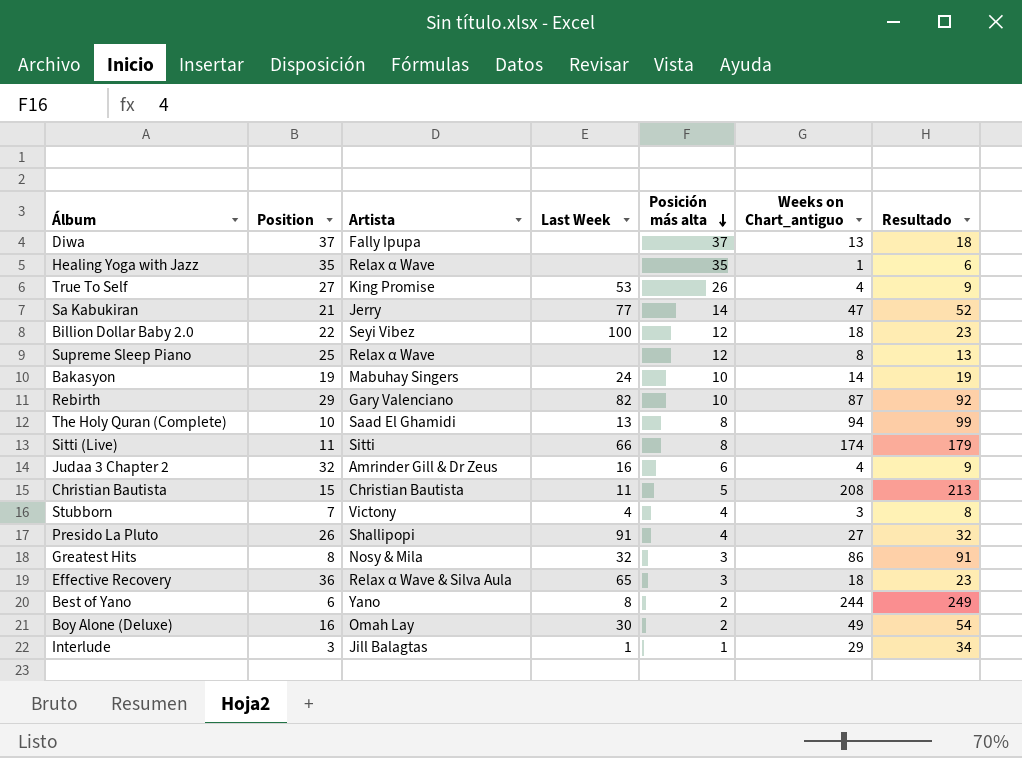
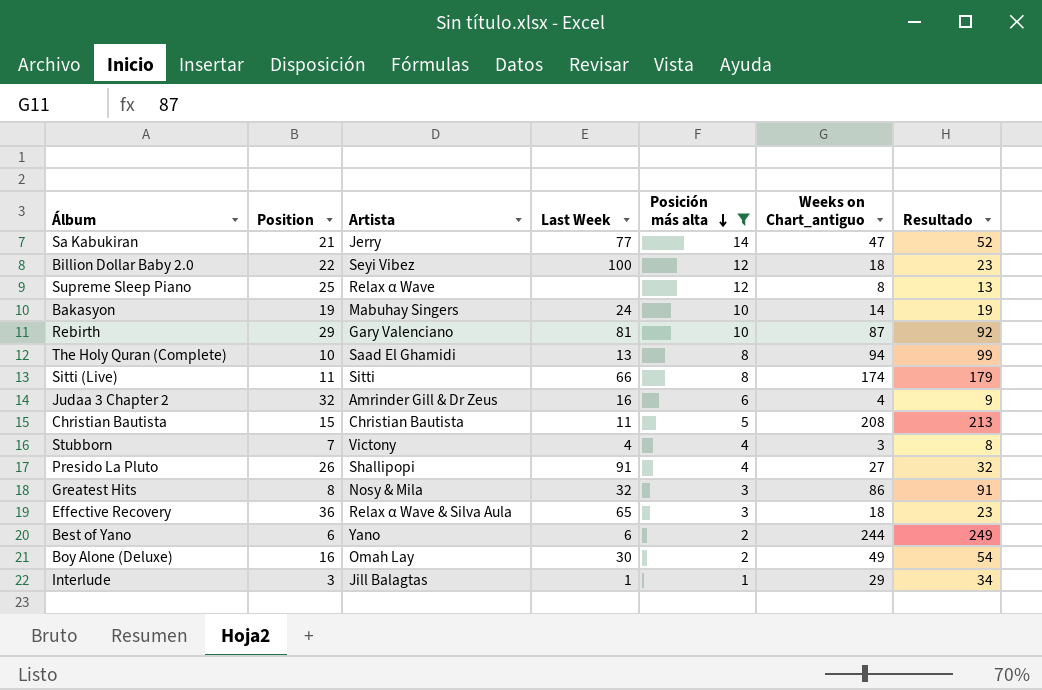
filter: none -> Posición más alta <= 14
Rebirth | Last Week: 82 -> 81
Best of Yano | Last Week: 8 -> 6

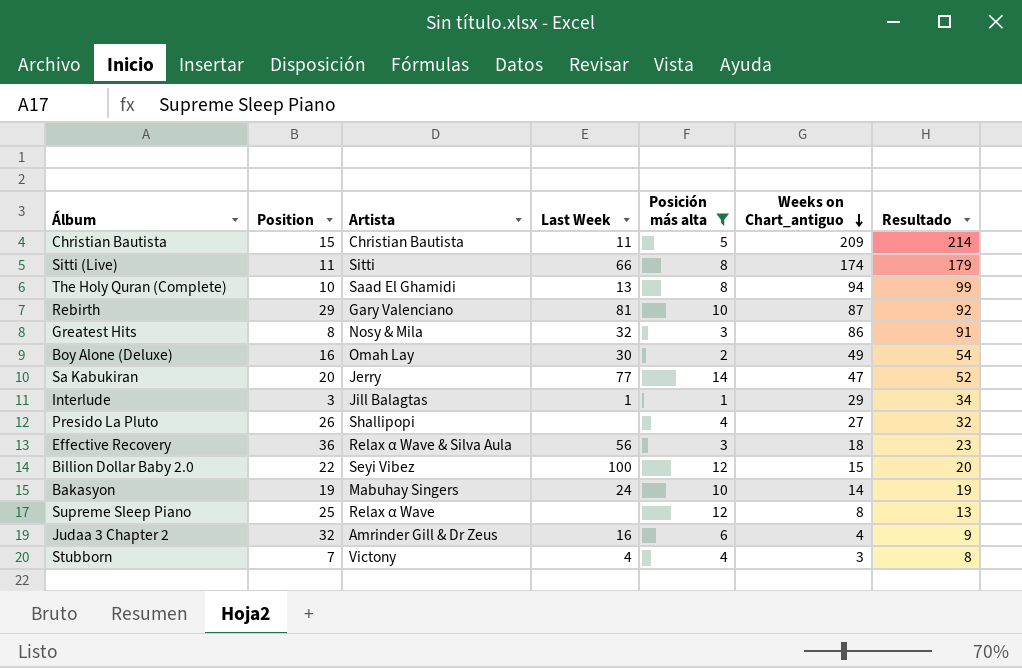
row order: Posición más alta descending -> Weeks on Chart_antiguo descending
row Best of Yano: 6 | Yano | 6 | 2 | 244 | 249 -> none
Christian Bautista | Weeks on Chart_antiguo: 208 -> 209
Christian Bautista | Resultado: 213 -> 214
Sa Kabukiran | Position: 21 -> 20
Presido La Pluto | Last Week: 91 -> none
Effective Recovery | Last Week: 65 -> 56
Billion Dollar Baby 2.0 | Weeks on Chart_antiguo: 18 -> 15
Billion Dollar Baby 2.0 | Resultado: 23 -> 20

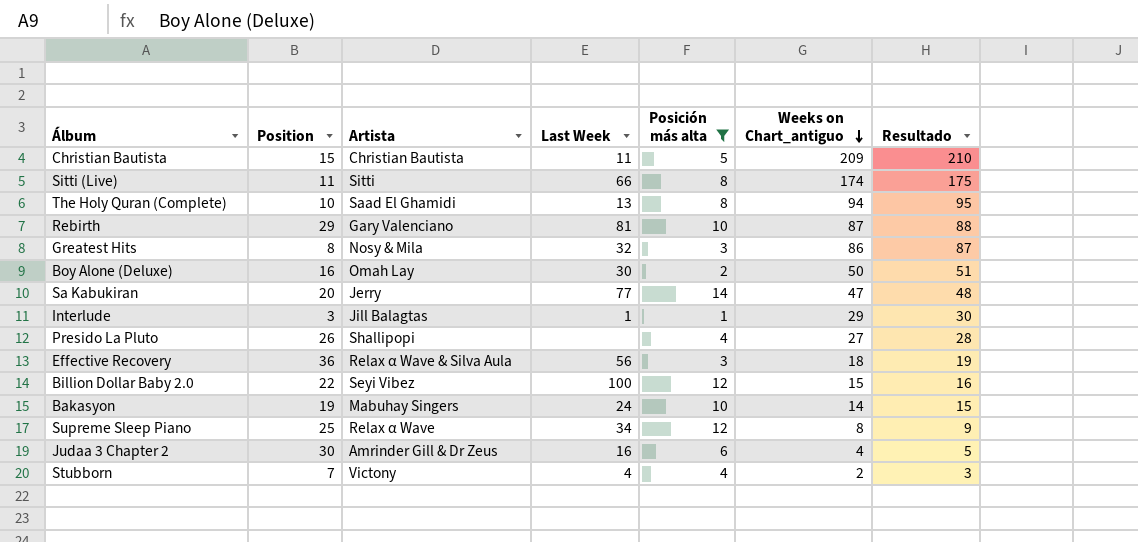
column Resultado | formula: [Weeks on Chart_antiguo] + 5 -> [Weeks on Chart_antiguo] + 1
Boy Alone (Deluxe) | Weeks on Chart_antiguo: 49 -> 50
Supreme Sleep Piano | Last Week: none -> 34
Judaa 3 Chapter 2 | Position: 32 -> 30
Stubborn | Weeks on Chart_antiguo: 3 -> 2

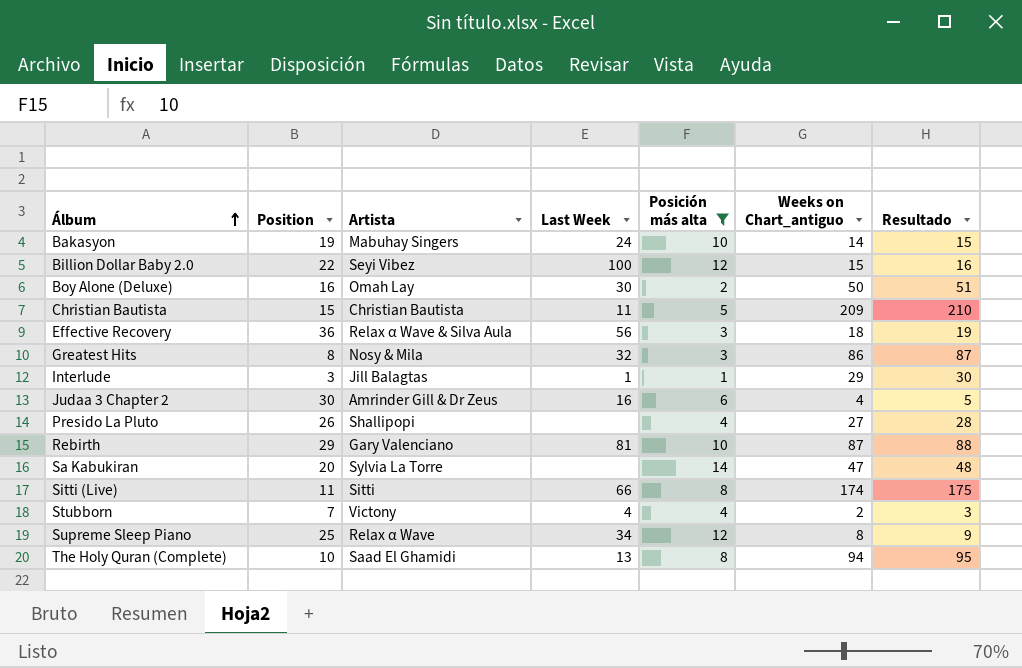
row order: Weeks on Chart_antiguo descending -> Álbum ascending
Sa Kabukiran | Artista: Jerry -> Sylvia La Torre
Sa Kabukiran | Last Week: 77 -> none

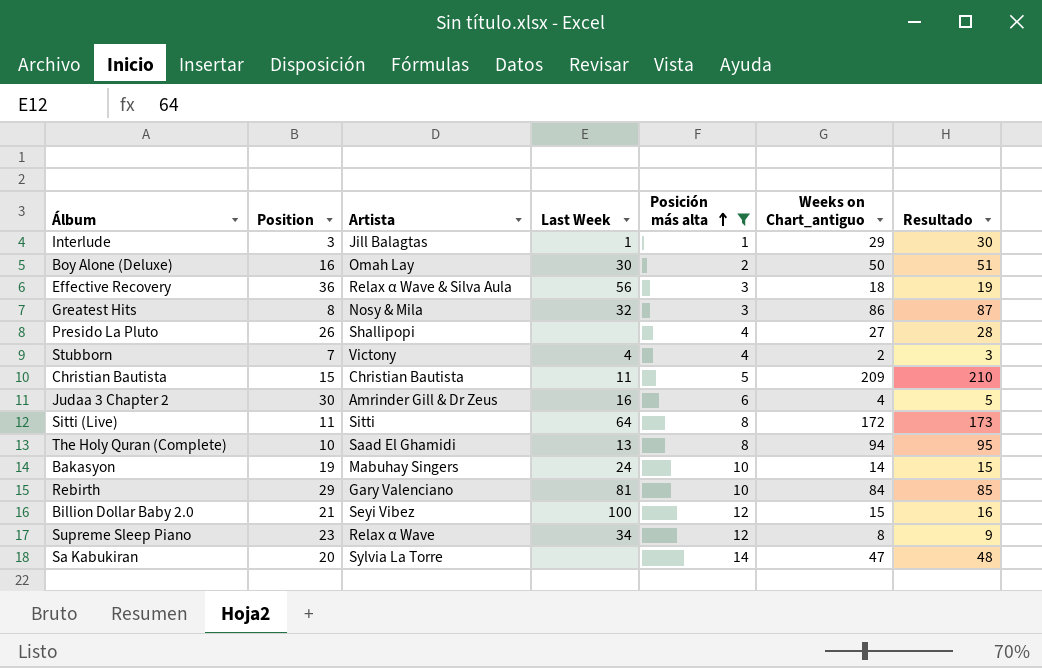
row order: Álbum ascending -> Posición más alta ascending
Sitti (Live) | Last Week: 66 -> 64
Sitti (Live) | Weeks on Chart_antiguo: 174 -> 172
Sitti (Live) | Resultado: 175 -> 173
Rebirth | Weeks on Chart_antiguo: 87 -> 84
Rebirth | Resultado: 88 -> 85
Billion Dollar Baby 2.0 | Position: 22 -> 21
Supreme Sleep Piano | Position: 25 -> 23

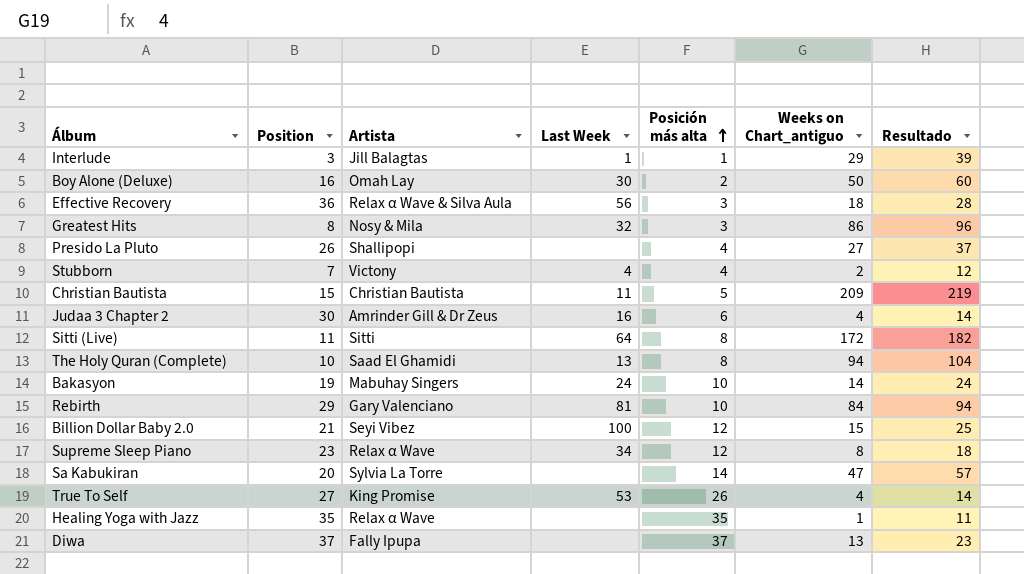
filter: Posición más alta <= 14 -> none
column Resultado | formula: [Weeks on Chart_antiguo] + 1 -> [Weeks on Chart_antiguo] + 10

